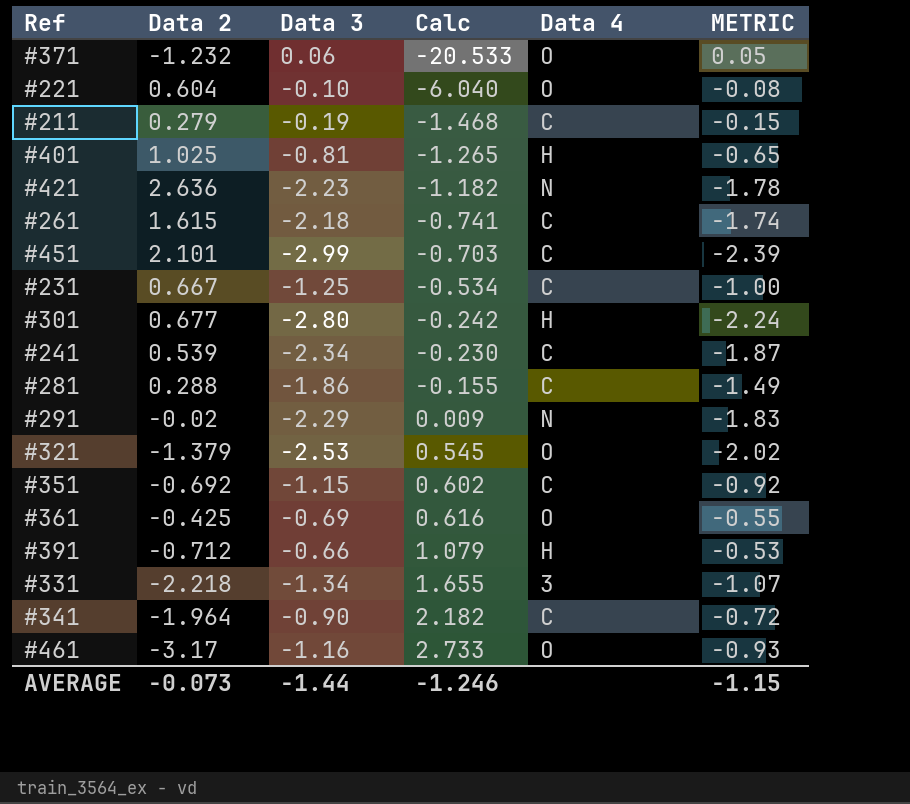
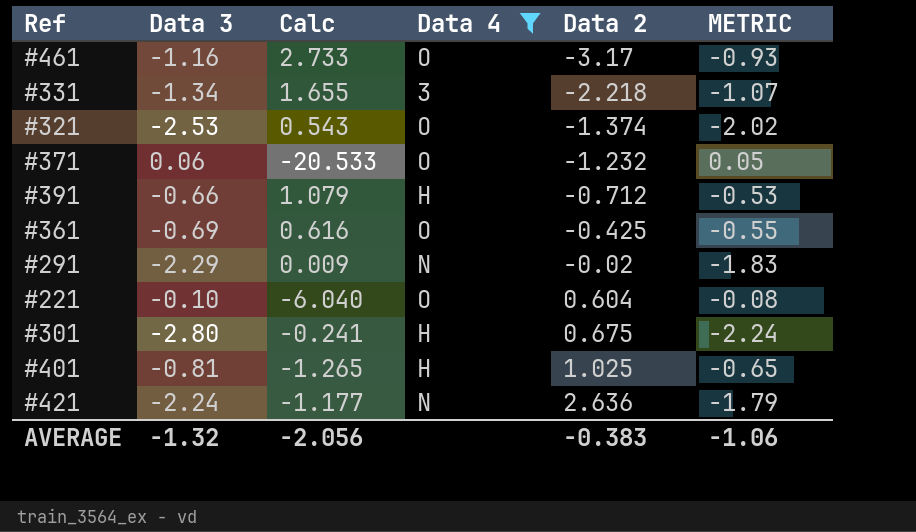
filter: none -> Data 4 != C
row order: Calc ascending -> Data 2 ascending
column Data 2 | position: 2 -> 5
#321 | Calc: 0.545 -> 0.543
#321 | Data 2: -1.379 -> -1.374
#301 | Calc: -0.242 -> -0.241
#301 | Data 2: 0.677 -> 0.675
#421 | Data 3: -2.23 -> -2.24
#421 | Calc: -1.182 -> -1.177
#421 | METRIC: -1.78 -> -1.79
AVERAGE | Data 3: -1.44 -> -1.32
AVERAGE | Calc: -1.246 -> -2.056
AVERAGE | Data 2: -0.073 -> -0.383
AVERAGE | METRIC: -1.15 -> -1.06

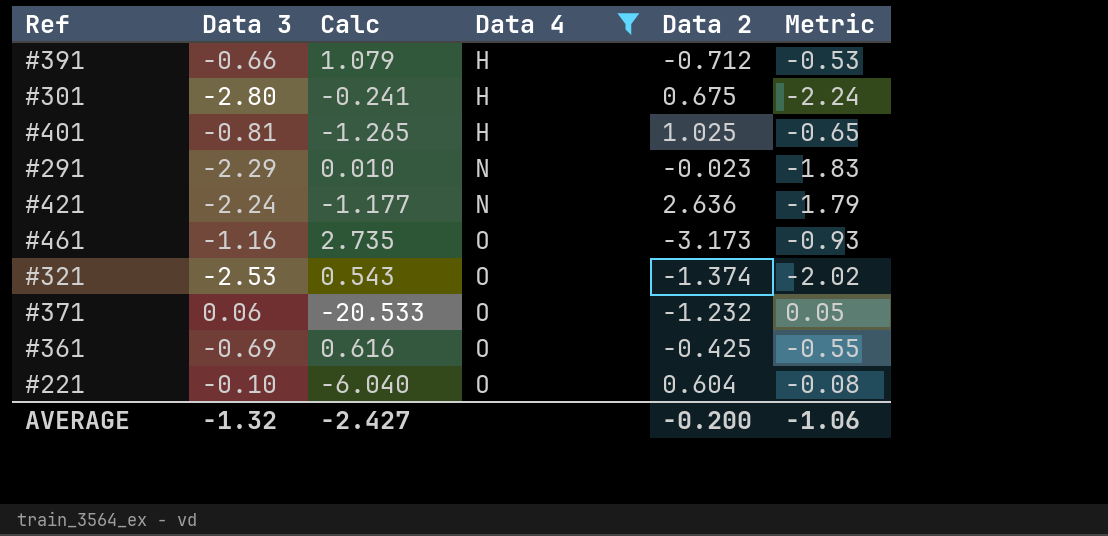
row order: Data 2 ascending -> Data 4 ascending
column name: METRIC -> Metric
row #331: -1.34 | 1.655 | 3 | -2.218 | -1.07 -> none
#291 | Calc: 0.009 -> 0.010
#291 | Data 2: -0.02 -> -0.023
#461 | Calc: 2.733 -> 2.735
#461 | Data 2: -3.17 -> -3.173
AVERAGE | Calc: -2.056 -> -2.427
AVERAGE | Data 2: -0.383 -> -0.200

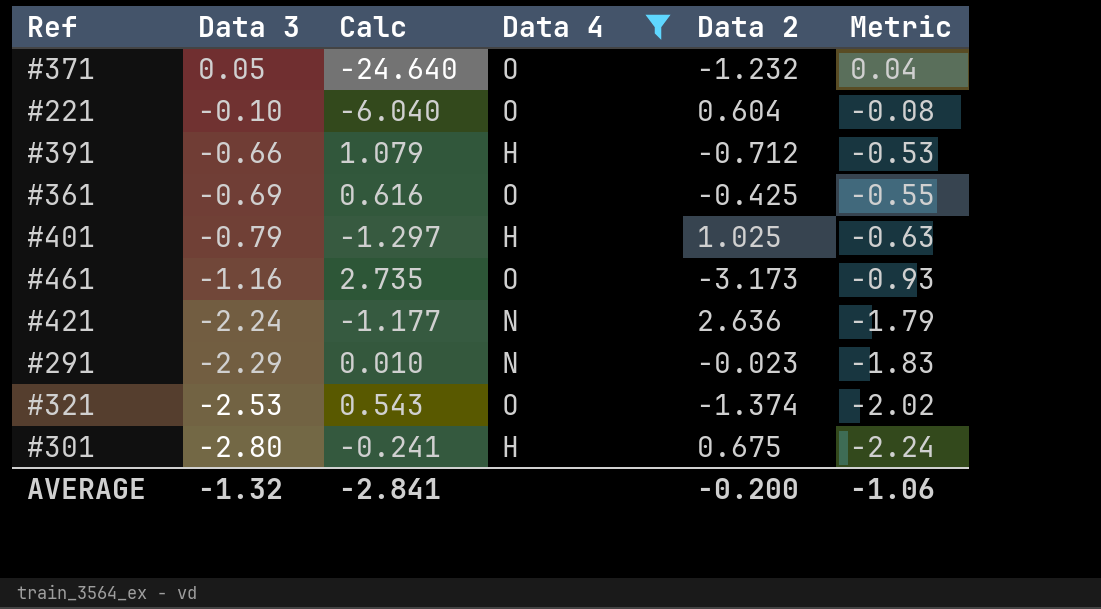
row order: Data 4 ascending -> Data 3 descending
#371 | Data 3: 0.06 -> 0.05
#371 | Calc: -20.533 -> -24.640
#371 | Metric: 0.05 -> 0.04
#401 | Data 3: -0.81 -> -0.79
#401 | Calc: -1.265 -> -1.297
#401 | Metric: -0.65 -> -0.63
AVERAGE | Calc: -2.427 -> -2.841

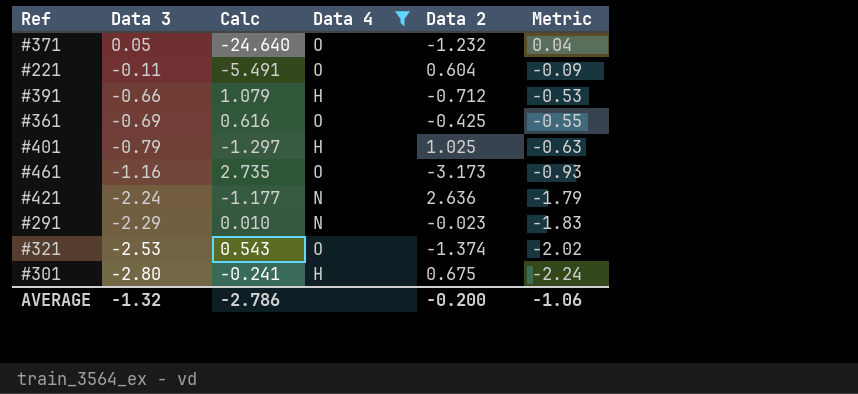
#221 | Data 3: -0.10 -> -0.11
#221 | Calc: -6.040 -> -5.491
#221 | Metric: -0.08 -> -0.09
AVERAGE | Calc: -2.841 -> -2.786

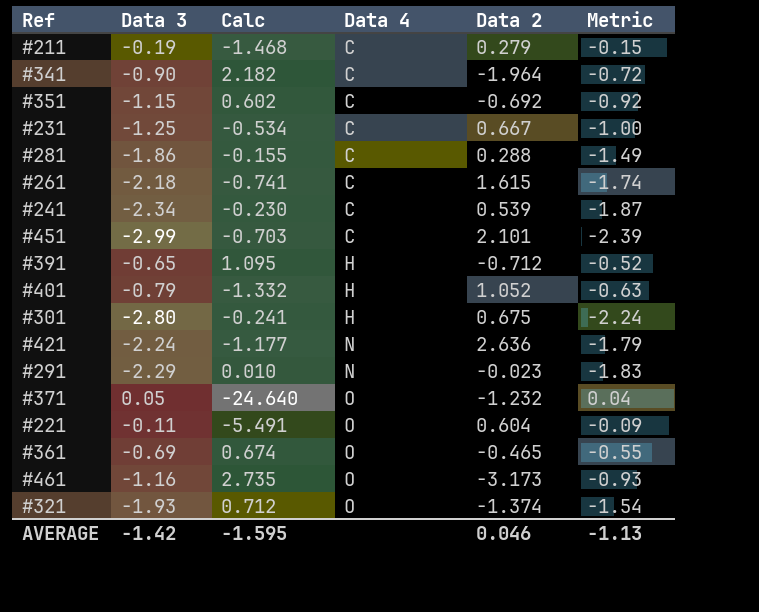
filter: Data 4 != C -> none
row order: Data 3 descending -> Data 4 ascending
#391 | Data 3: -0.66 -> -0.65
#391 | Calc: 1.079 -> 1.095
#391 | Metric: -0.53 -> -0.52
#401 | Calc: -1.297 -> -1.332
#401 | Data 2: 1.025 -> 1.052
#361 | Calc: 0.616 -> 0.674
#361 | Data 2: -0.425 -> -0.465
#321 | Data 3: -2.53 -> -1.93
#321 | Calc: 0.543 -> 0.712
#321 | Metric: -2.02 -> -1.54
AVERAGE | Data 3: -1.32 -> -1.42
AVERAGE | Calc: -2.786 -> -1.595
AVERAGE | Data 2: -0.200 -> 0.046
AVERAGE | Metric: -1.06 -> -1.13

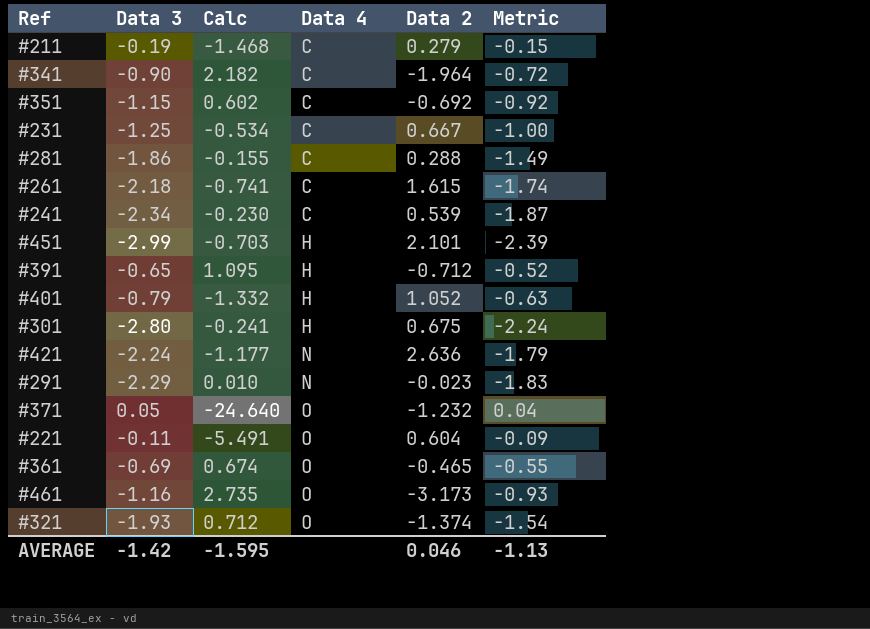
#451 | Data 4: C -> H

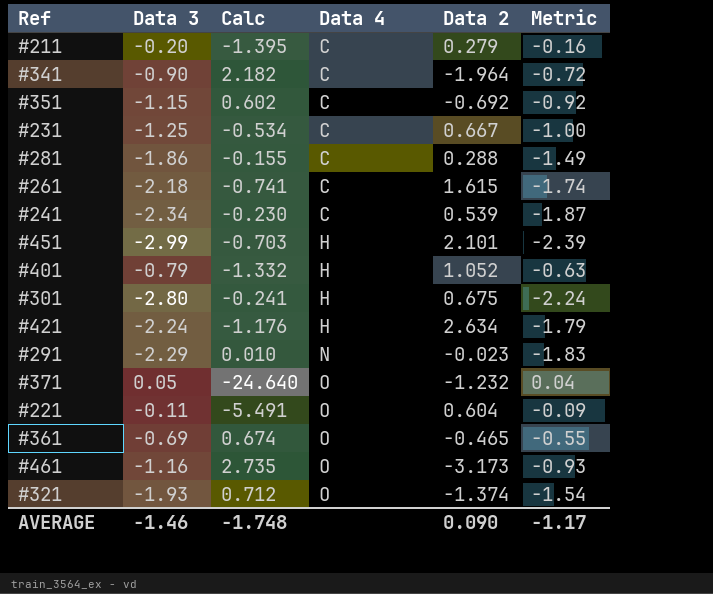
row #391: -0.65 | 1.095 | H | -0.712 | -0.52 -> none
#211 | Data 3: -0.19 -> -0.20
#211 | Calc: -1.468 -> -1.395
#211 | Metric: -0.15 -> -0.16
#421 | Calc: -1.177 -> -1.176
#421 | Data 4: N -> H
#421 | Data 2: 2.636 -> 2.634
AVERAGE | Data 3: -1.42 -> -1.46
AVERAGE | Calc: -1.595 -> -1.748
AVERAGE | Data 2: 0.046 -> 0.090
AVERAGE | Metric: -1.13 -> -1.17

